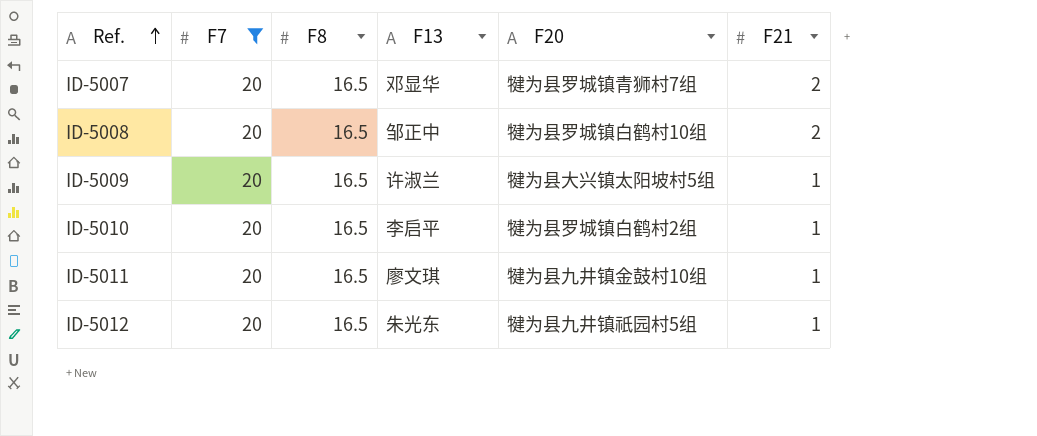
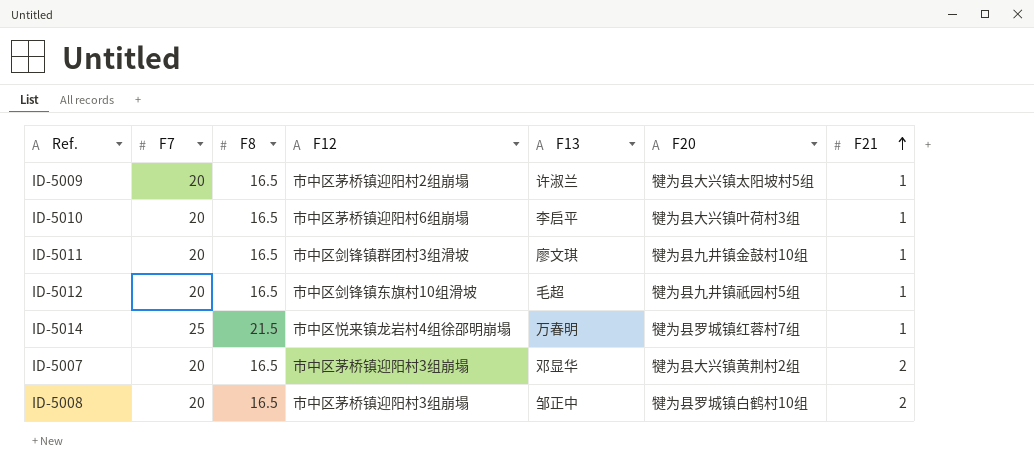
filter: F7 = 20 -> none
row order: Ref. ascending -> F21 ascending
column F12 | position: none -> 4
ID-5010 | F20: 犍为县罗城镇白鹤村2组 -> 犍为县大兴镇叶荷村3组
ID-5012 | F13: 朱光东 -> 毛超
ID-5007 | F20: 犍为县罗城镇青狮村7组 -> 犍为县大兴镇黄荆村2组

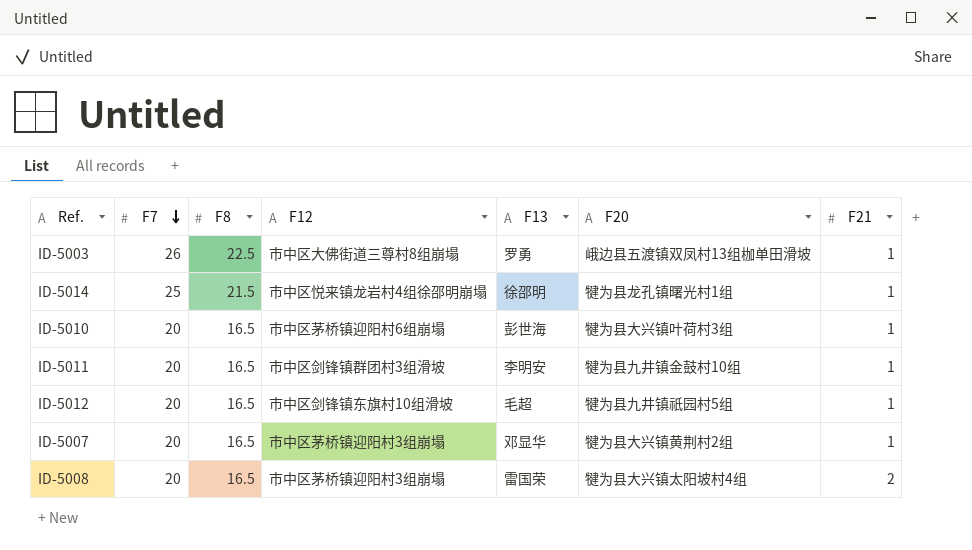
row order: F21 ascending -> F7 descending
row ID-5009: 20 | 16.5 | 市中区茅桥镇迎阳村2组崩塌 | 许淑兰 | 犍为县大兴镇太阳坡村5组 | 1 -> none
row ID-5003: none -> 26 | 22.5 | 市中区大佛街道三尊村8组崩塌 | 罗勇 | 峨边县五渡镇双凤村13组枷单田滑坡 | 1
ID-5014 | F13: 万春明 -> 徐邵明
ID-5014 | F20: 犍为县罗城镇红蓉村7组 -> 犍为县龙孔镇曙光村1组
ID-5010 | F13: 李启平 -> 彭世海
ID-5011 | F13: 廖文琪 -> 李明安
ID-5007 | F21: 2 -> 1
ID-5008 | F13: 邹正中 -> 雷国荣
ID-5008 | F20: 犍为县罗城镇白鹤村10组 -> 犍为县大兴镇太阳坡村4组

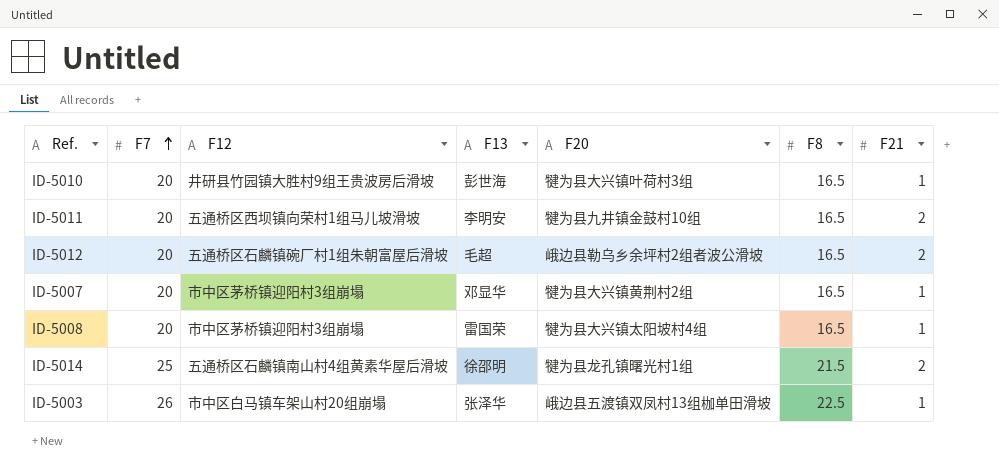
row order: F7 descending -> F7 ascending
column F8 | position: 3 -> 6
ID-5010 | F12: 市中区茅桥镇迎阳村6组崩塌 -> 井研县竹园镇大胜村9组王贵波房后滑坡
ID-5011 | F12: 市中区剑锋镇群团村3组滑坡 -> 五通桥区西坝镇向荣村1组马儿坡滑坡
ID-5011 | F21: 1 -> 2
ID-5012 | F12: 市中区剑锋镇东旗村10组滑坡 -> 五通桥区石麟镇碗厂村1组朱朝富屋后滑坡
ID-5012 | F20: 犍为县九井镇祇园村5组 -> 峨边县勒乌乡余坪村2组者波公滑坡
ID-5012 | F21: 1 -> 2
ID-5008 | F21: 2 -> 1
ID-5014 | F12: 市中区悦来镇龙岩村4组徐邵明崩塌 -> 五通桥区石麟镇南山村4组黄素华屋后滑坡
ID-5014 | F21: 1 -> 2
ID-5003 | F12: 市中区大佛街道三尊村8组崩塌 -> 市中区白马镇车架山村20组崩塌
ID-5003 | F13: 罗勇 -> 张泽华

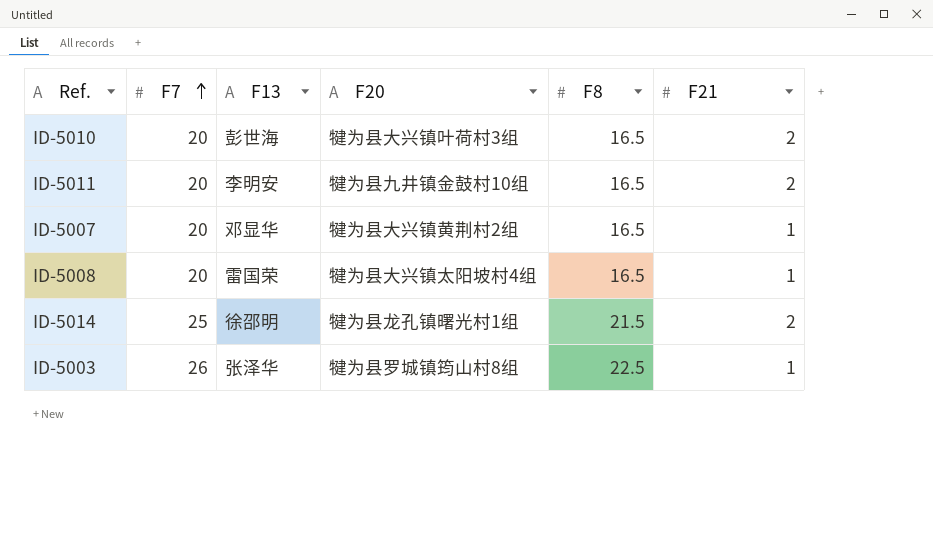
column F12 | position: 3 -> none
row ID-5012: 20 | 五通桥区石麟镇碗厂村1组朱朝富屋后滑坡 | 毛超 | 峨边县勒乌乡余坪村2组者波公滑坡 | 16.5 | 2 -> none
ID-5010 | F21: 1 -> 2
ID-5003 | F20: 峨边县五渡镇双凤村13组枷单田滑坡 -> 犍为县罗城镇筠山村8组

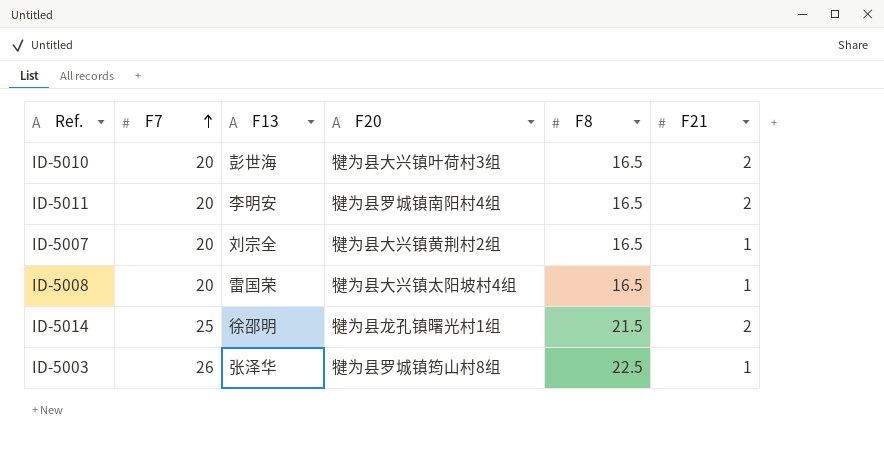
ID-5011 | F20: 犍为县九井镇金鼓村10组 -> 犍为县罗城镇南阳村4组
ID-5007 | F13: 邓显华 -> 刘宗全

